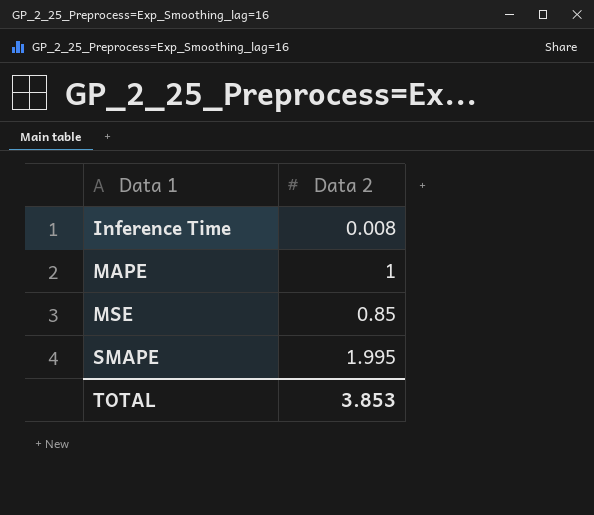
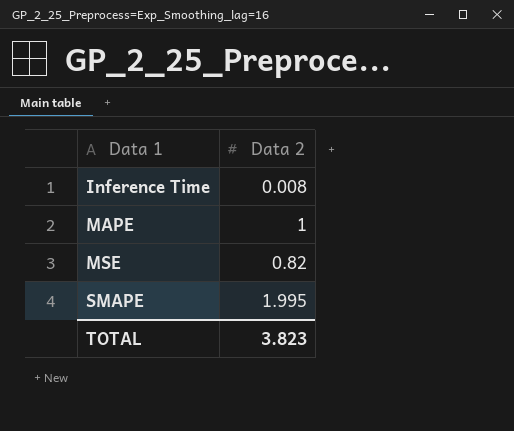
MSE | Data 2: 0.85 -> 0.82
TOTAL | Data 2: 3.853 -> 3.823

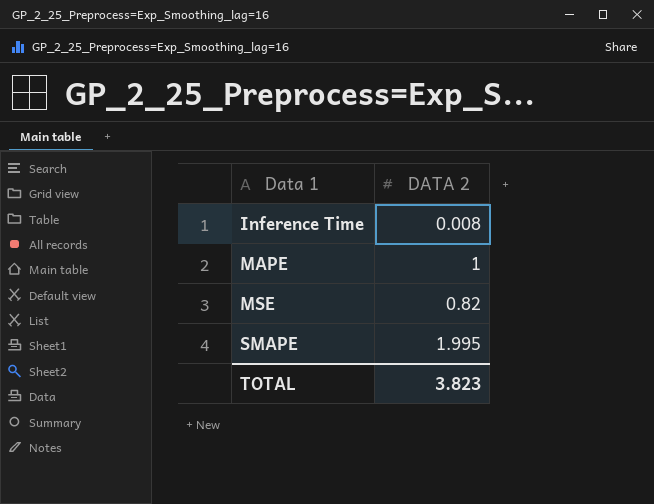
column name: Data 2 -> DATA 2

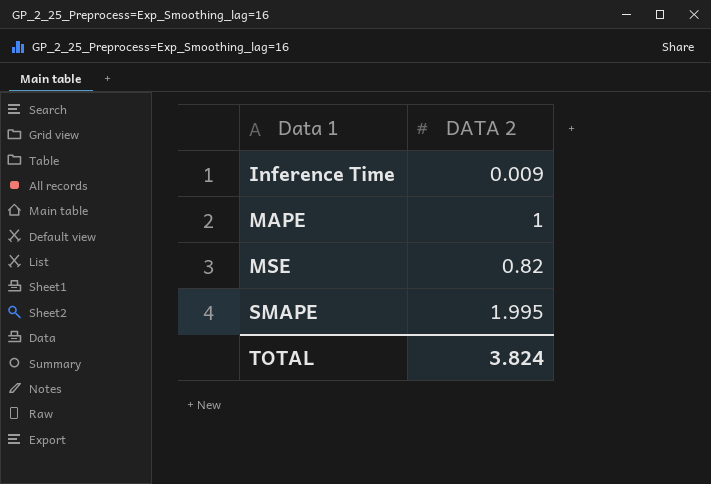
Inference Time | DATA 2: 0.008 -> 0.009
TOTAL | DATA 2: 3.823 -> 3.824

